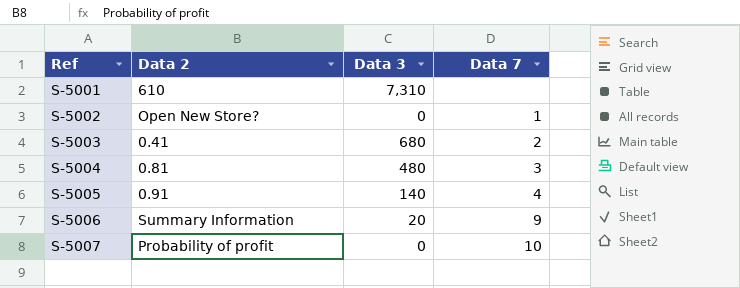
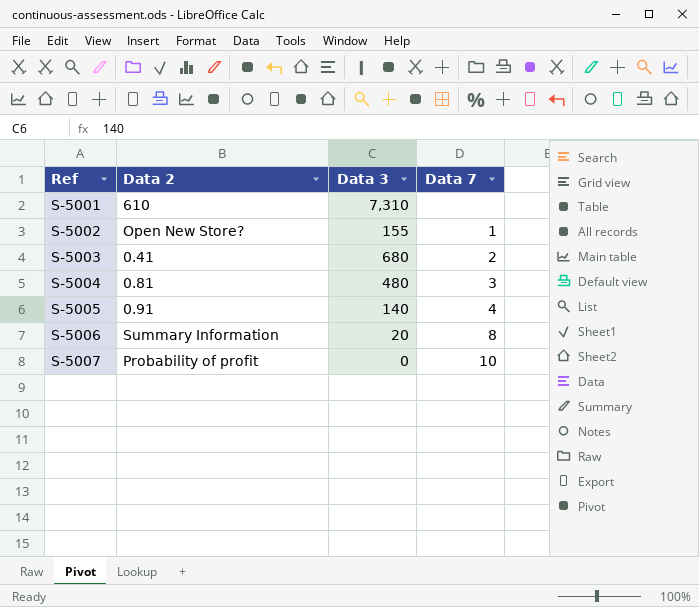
S-5002 | Data 3: 0 -> 155
S-5006 | Data 7: 9 -> 8

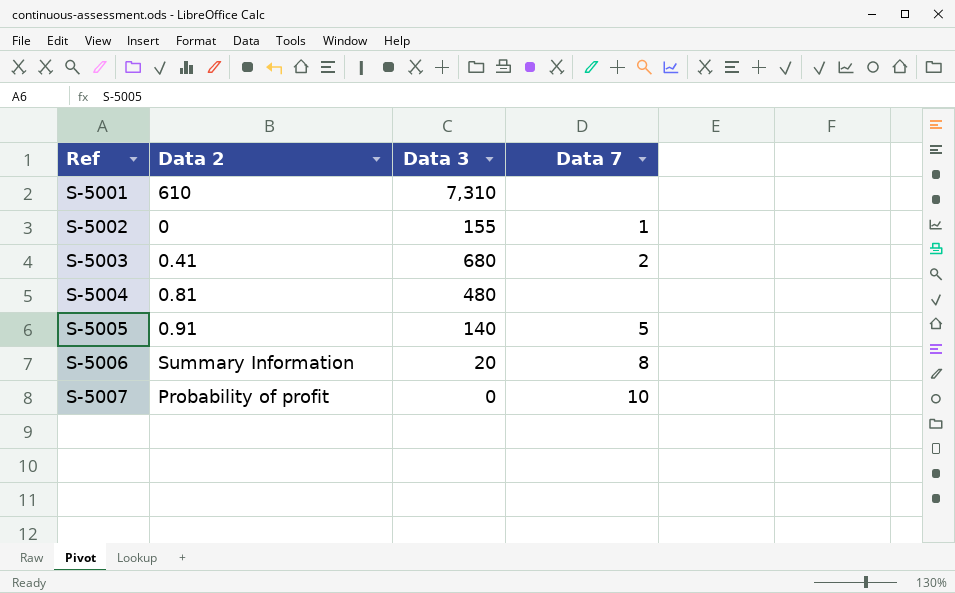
S-5002 | Data 2: Open New Store? -> 0
S-5004 | Data 7: 3 -> none
S-5005 | Data 7: 4 -> 5

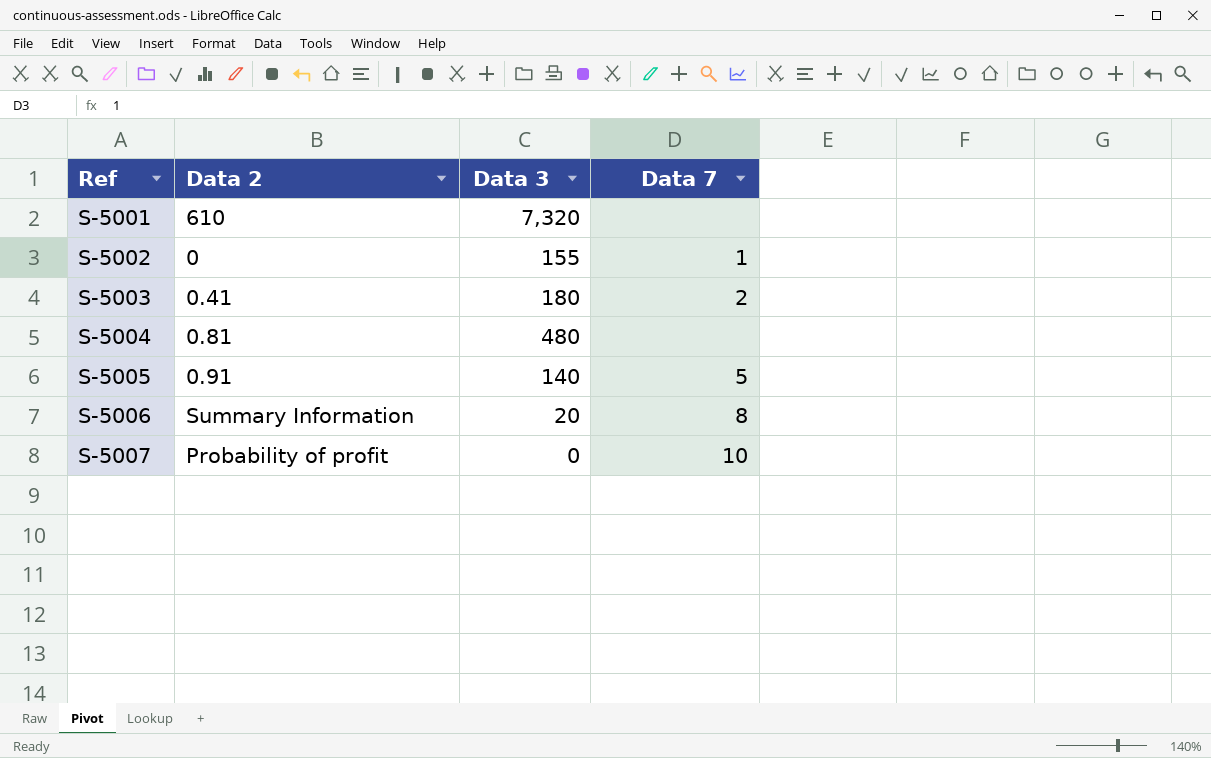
S-5001 | Data 3: 7,310 -> 7,320
S-5003 | Data 3: 680 -> 180

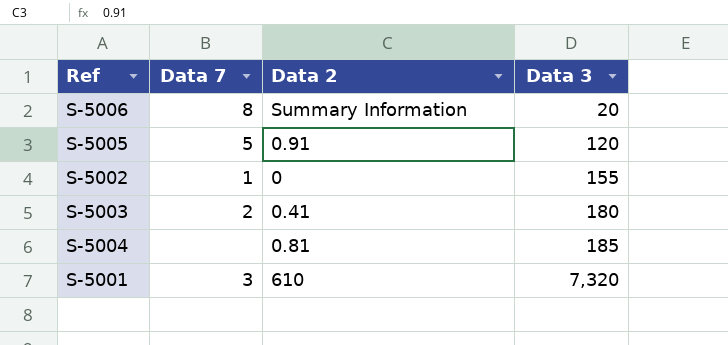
row order: Ref ascending -> Data 3 ascending
column Data 7 | position: 4 -> 2
row S-5007: Probability of profit | 0 | 10 -> none
S-5005 | Data 3: 140 -> 120
S-5004 | Data 3: 480 -> 185
S-5001 | Data 7: none -> 3

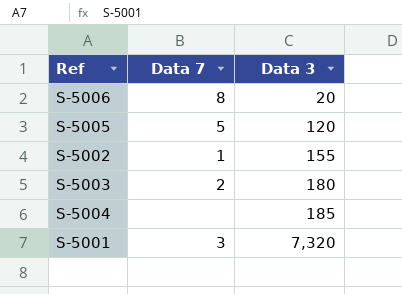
column Data 2 | position: 3 -> none

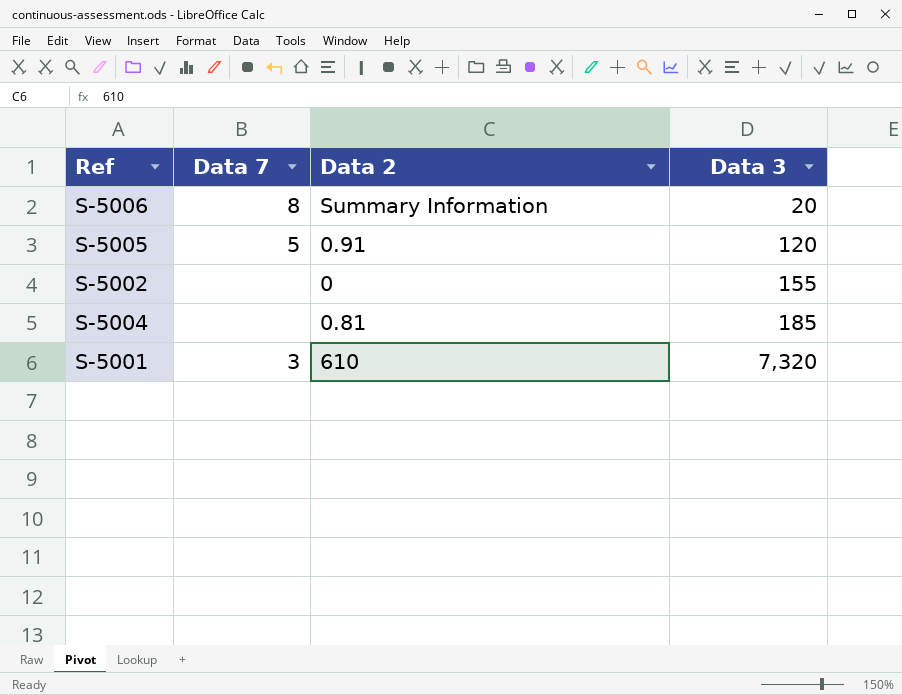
column Data 2 | position: none -> 3
row S-5003: 2 | 180 -> none
S-5002 | Data 7: 1 -> none

